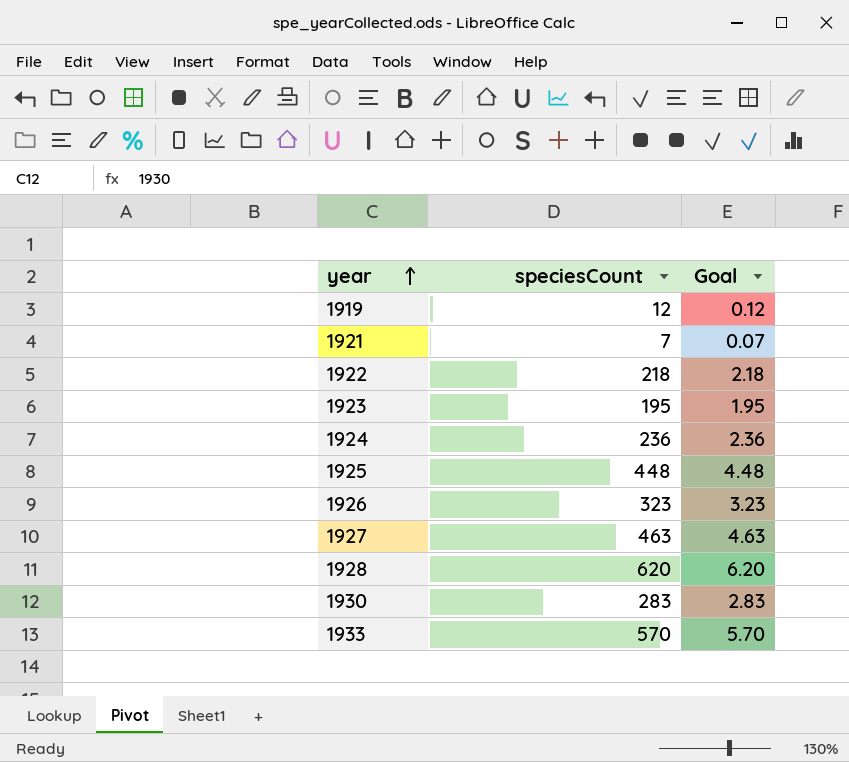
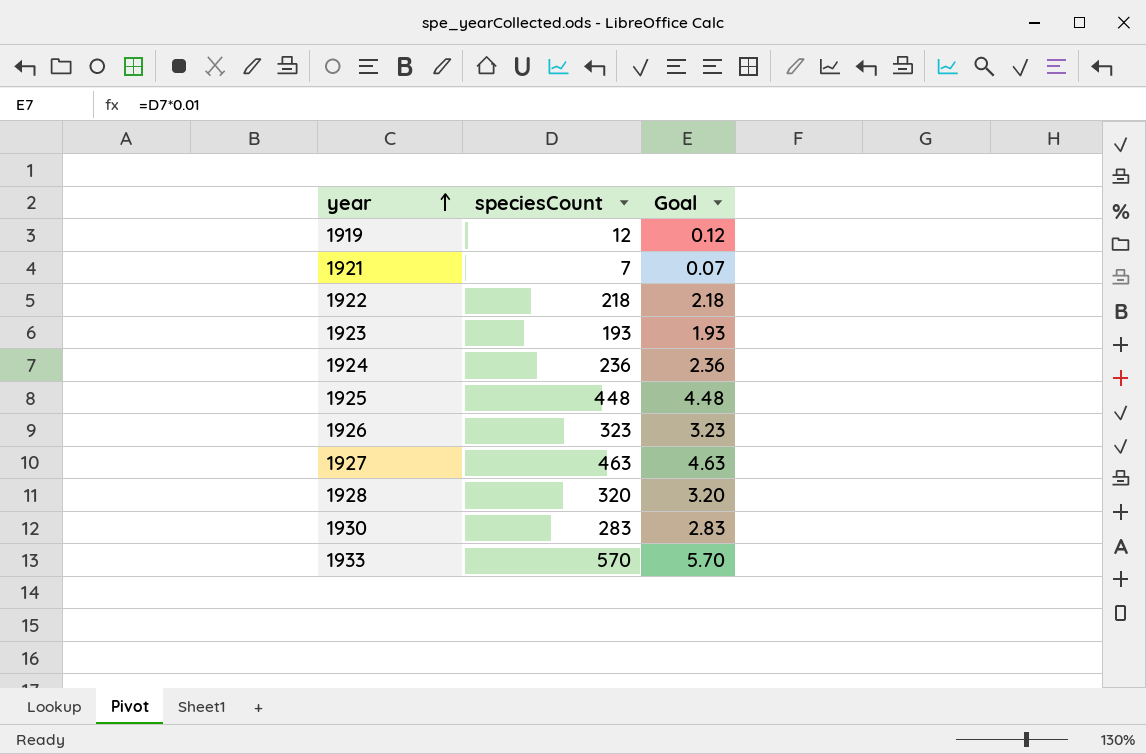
1923 | speciesCount: 195 -> 193
1923 | Goal: 1.95 -> 1.93
1928 | speciesCount: 620 -> 320
1928 | Goal: 6.20 -> 3.20

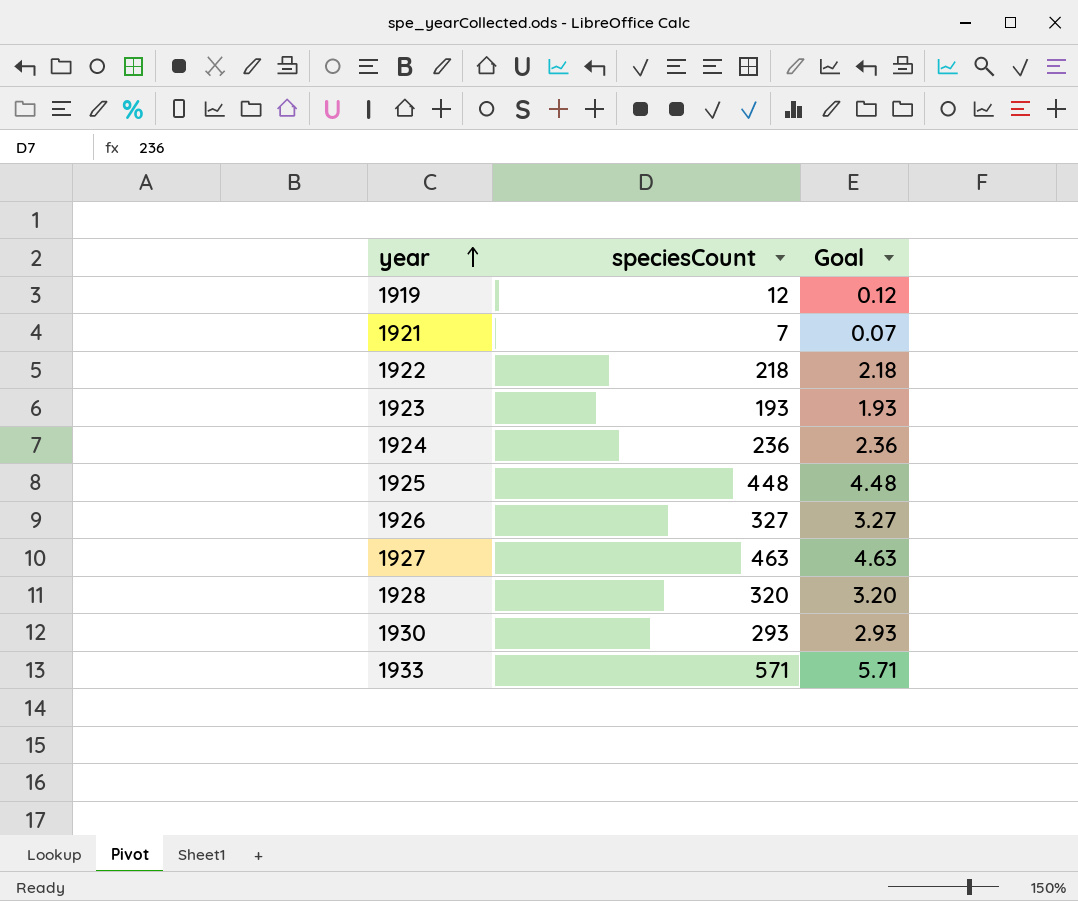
1926 | speciesCount: 323 -> 327
1926 | Goal: 3.23 -> 3.27
1930 | speciesCount: 283 -> 293
1930 | Goal: 2.83 -> 2.93
1933 | speciesCount: 570 -> 571
1933 | Goal: 5.70 -> 5.71

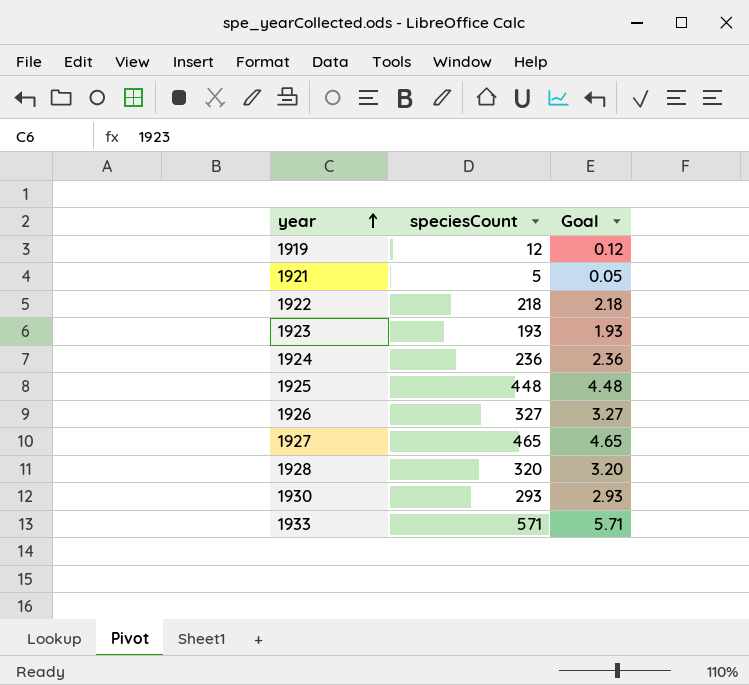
1921 | speciesCount: 7 -> 5
1921 | Goal: 0.07 -> 0.05
1927 | speciesCount: 463 -> 465
1927 | Goal: 4.63 -> 4.65

